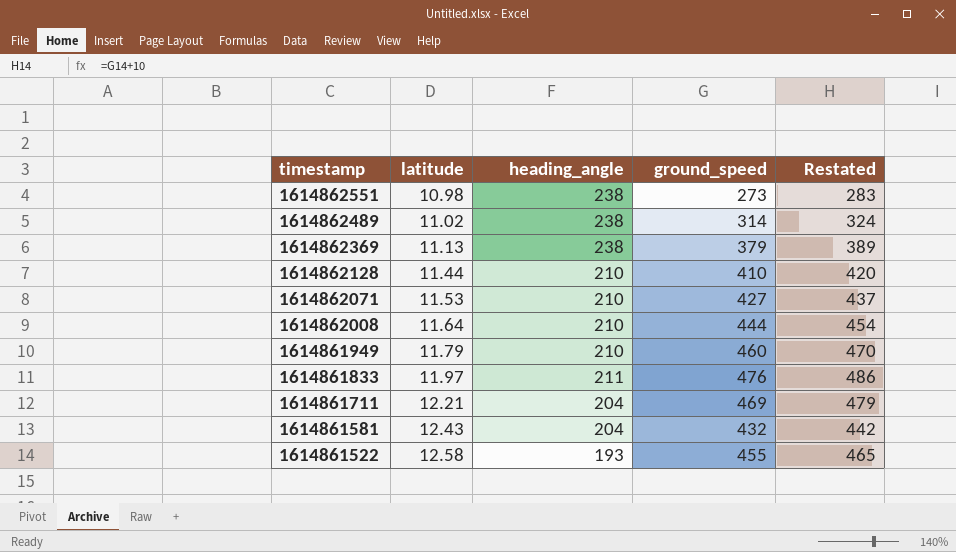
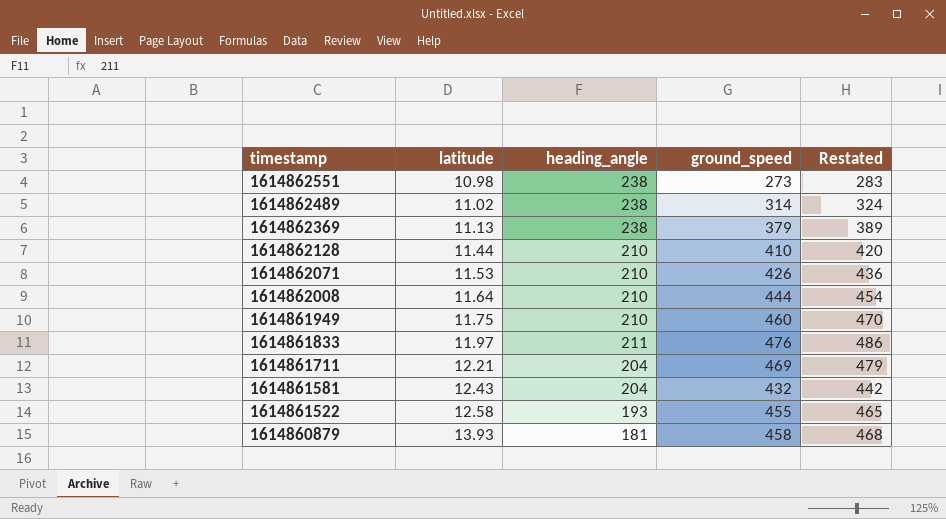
1614862071 | ground_speed: 427 -> 426
1614862071 | Restated: 437 -> 436
1614861949 | latitude: 11.79 -> 11.75
row 1614860879: none -> 13.93 | 181 | 458 | 468

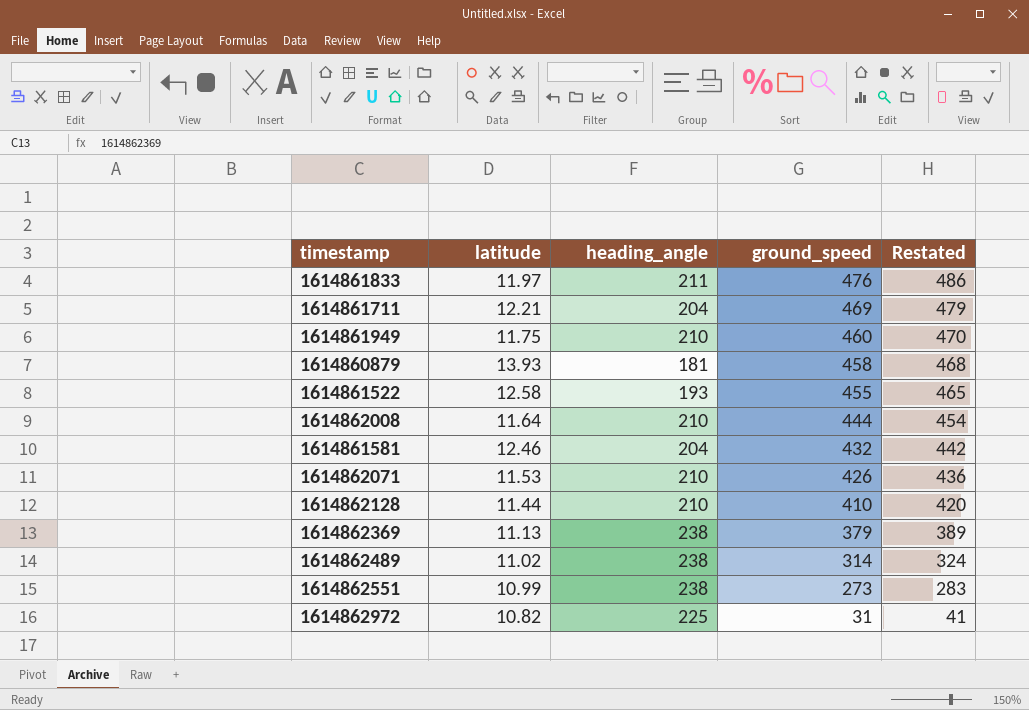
row order: timestamp descending -> ground_speed descending
1614861581 | latitude: 12.43 -> 12.46
1614862551 | latitude: 10.98 -> 10.99
row 1614862972: none -> 10.82 | 225 | 31 | 41

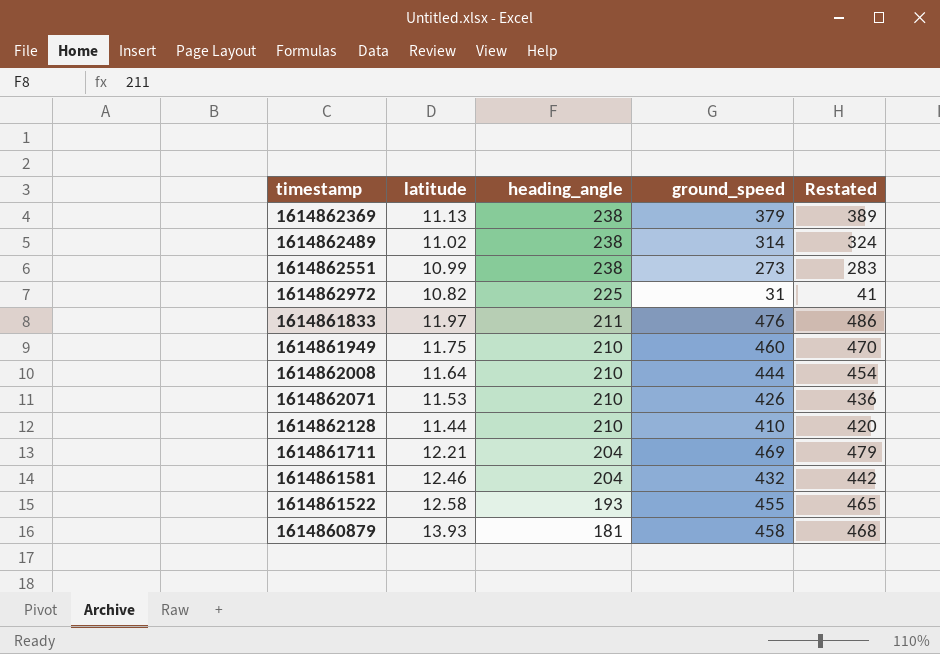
row order: ground_speed descending -> heading_angle descending

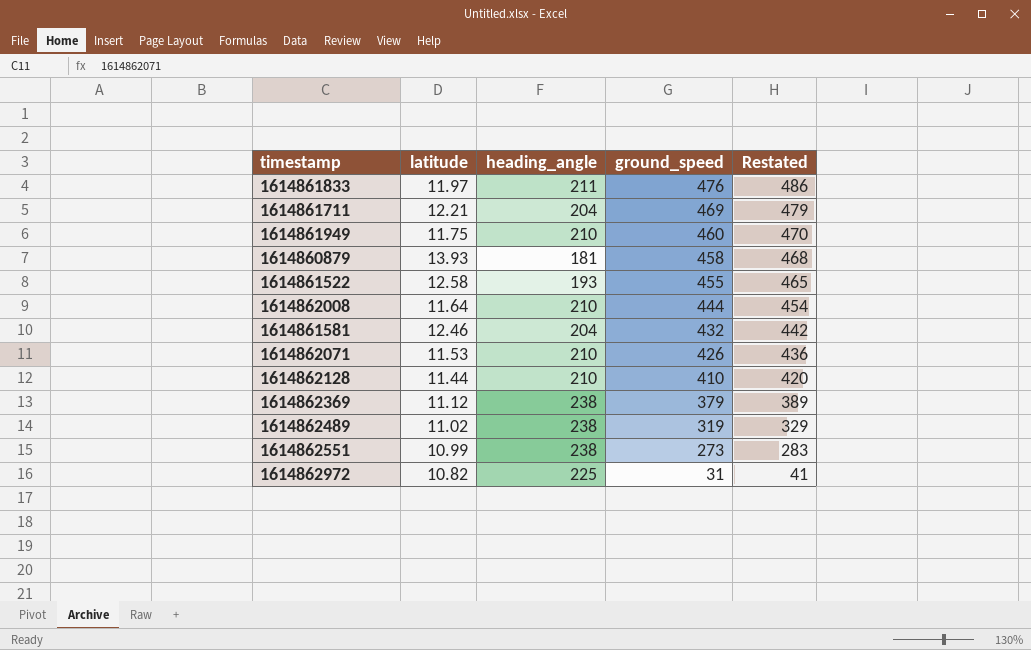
row order: heading_angle descending -> ground_speed descending
1614862369 | latitude: 11.13 -> 11.12
1614862489 | ground_speed: 314 -> 319
1614862489 | Restated: 324 -> 329

